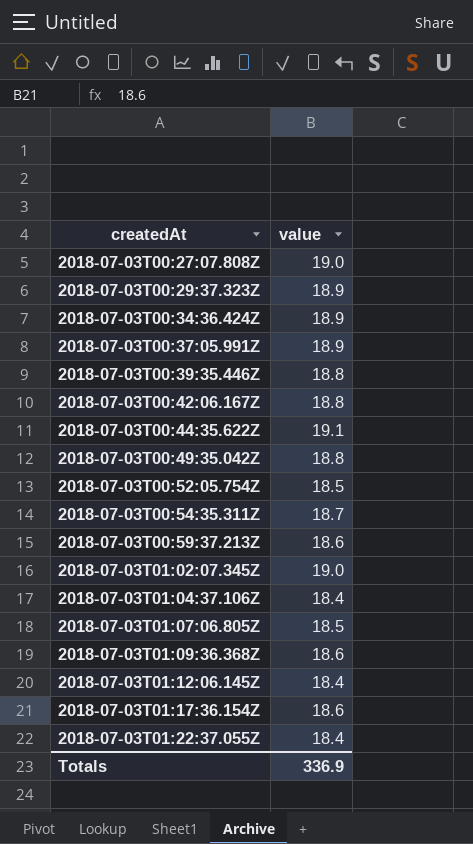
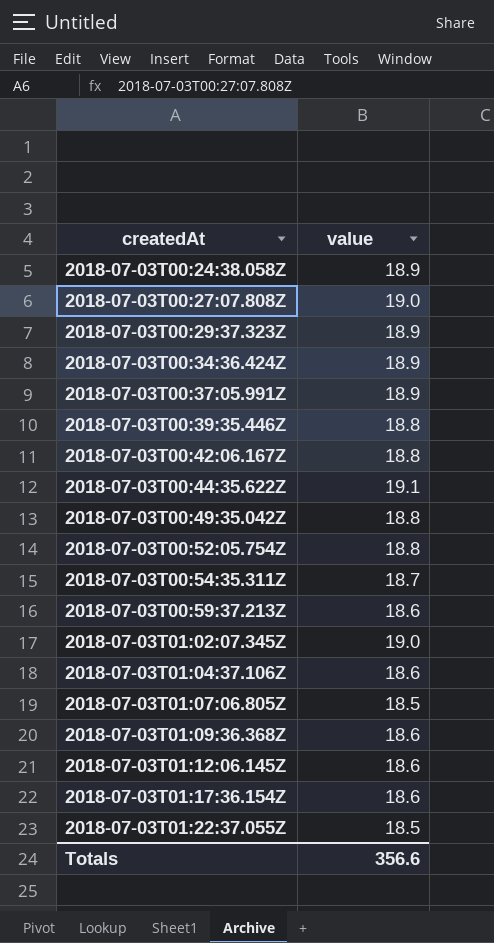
row 2018-07-03T00:24:38.058Z: none -> 18.9
2018-07-03T00:52:05.754Z | value: 18.5 -> 18.8
2018-07-03T01:04:37.106Z | value: 18.4 -> 18.6
2018-07-03T01:12:06.145Z | value: 18.4 -> 18.6
2018-07-03T01:22:37.055Z | value: 18.4 -> 18.5
Totals | value: 336.9 -> 356.6

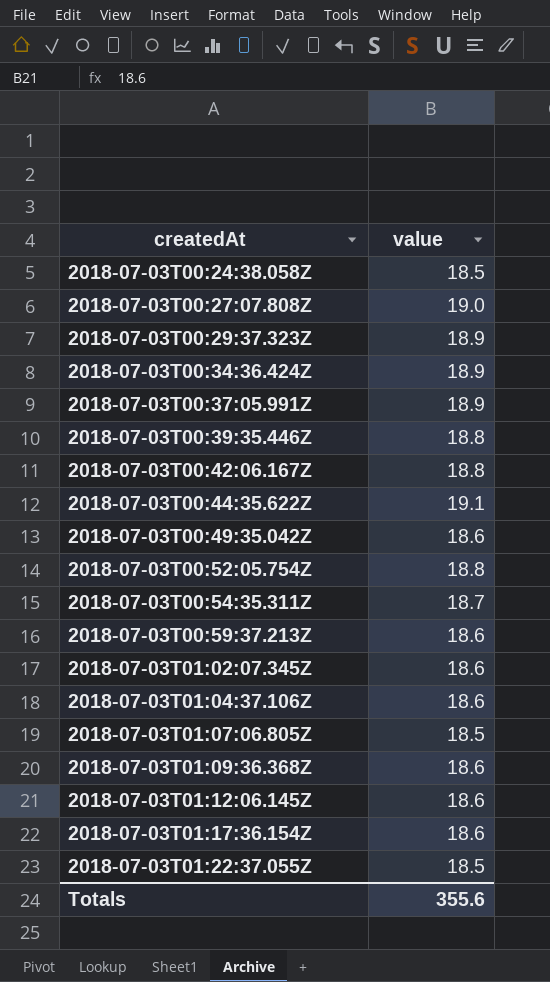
2018-07-03T00:24:38.058Z | value: 18.9 -> 18.5
2018-07-03T00:49:35.042Z | value: 18.8 -> 18.6
2018-07-03T01:02:07.345Z | value: 19.0 -> 18.6
Totals | value: 356.6 -> 355.6

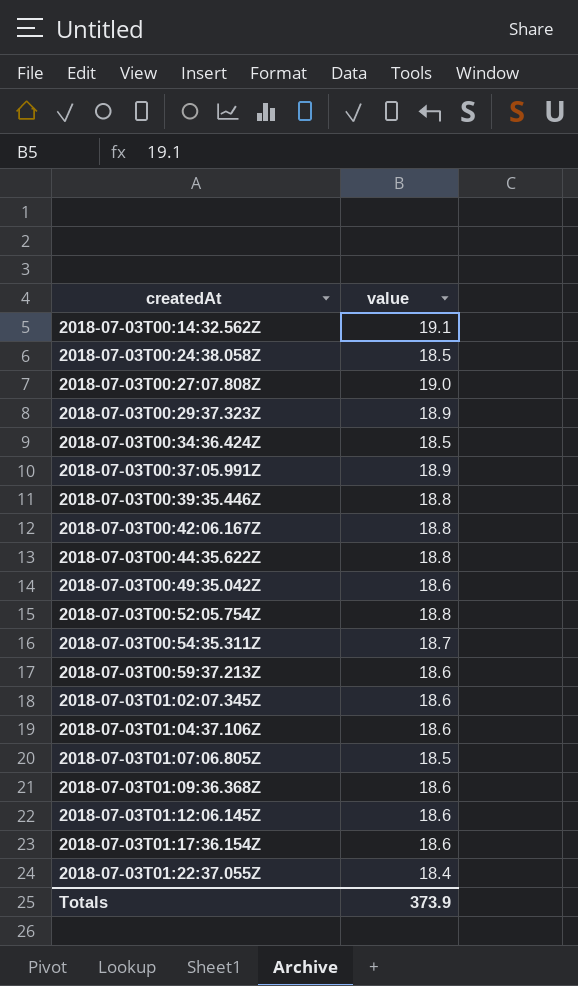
row 2018-07-03T00:14:32.562Z: none -> 19.1
2018-07-03T00:34:36.424Z | value: 18.9 -> 18.5
2018-07-03T00:44:35.622Z | value: 19.1 -> 18.8
2018-07-03T01:22:37.055Z | value: 18.5 -> 18.4
Totals | value: 355.6 -> 373.9

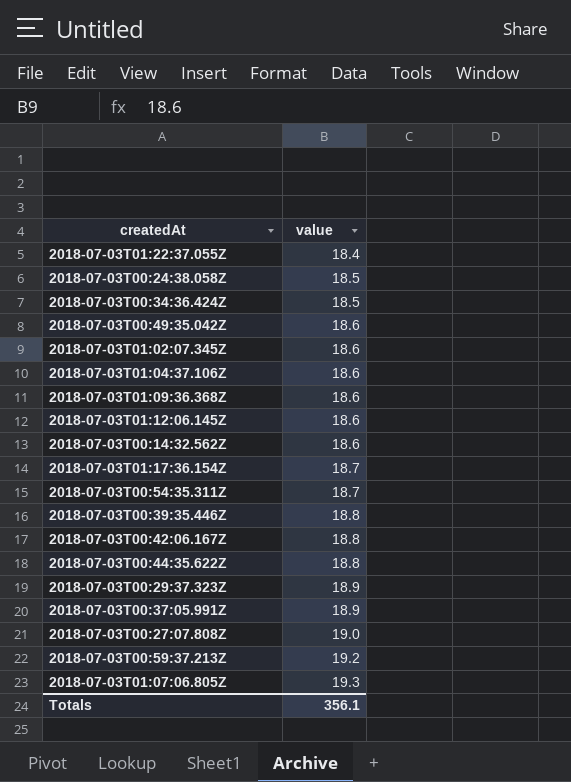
row order: createdAt ascending -> value ascending
row 2018-07-03T00:52:05.754Z: 18.8 -> none
2018-07-03T00:14:32.562Z | value: 19.1 -> 18.6
2018-07-03T01:17:36.154Z | value: 18.6 -> 18.7
2018-07-03T00:59:37.213Z | value: 18.6 -> 19.2
2018-07-03T01:07:06.805Z | value: 18.5 -> 19.3
Totals | value: 373.9 -> 356.1

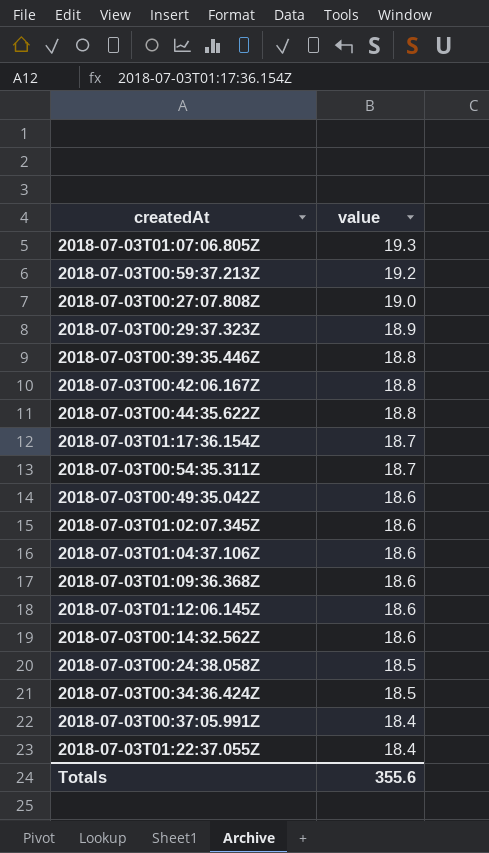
row order: value ascending -> value descending
2018-07-03T00:37:05.991Z | value: 18.9 -> 18.4
Totals | value: 356.1 -> 355.6

